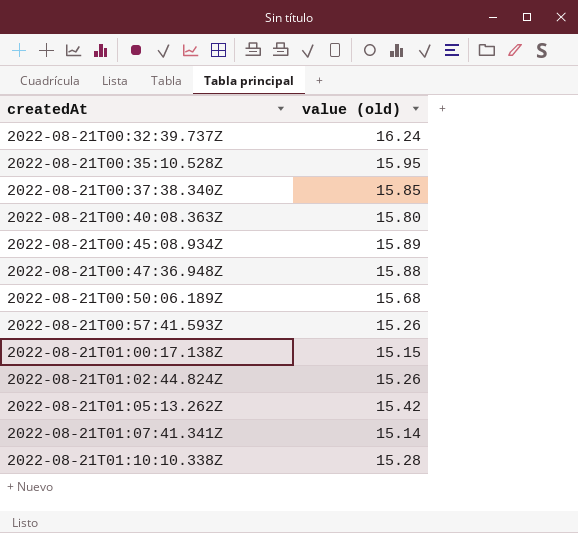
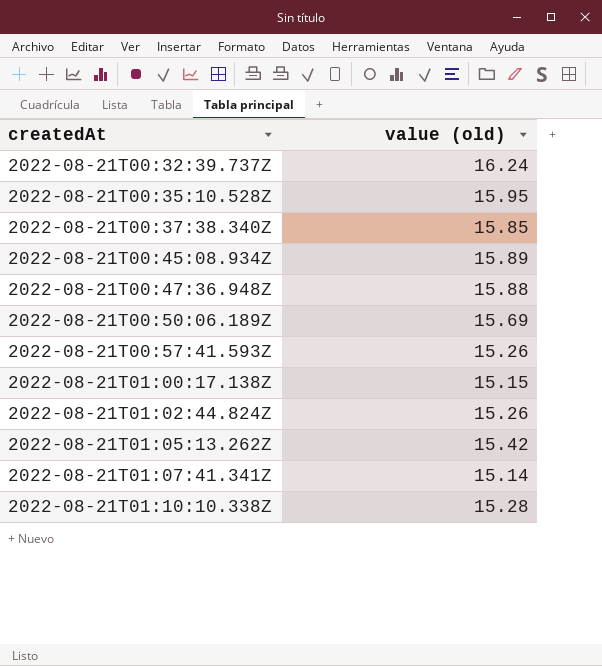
row 2022-08-21T00:40:08.363Z: 15.80 -> none
2022-08-21T00:50:06.189Z | value (old): 15.68 -> 15.69

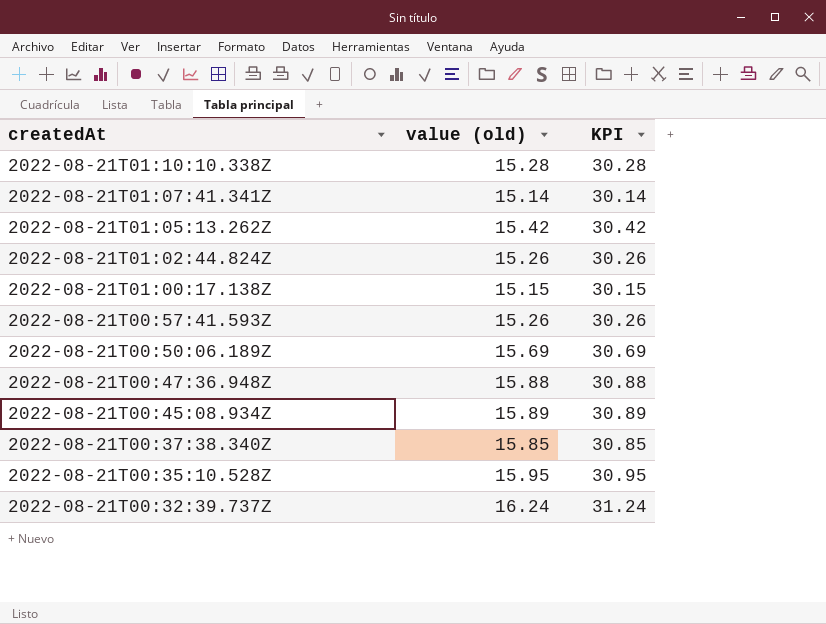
row order: createdAt ascending -> createdAt descending
column KPI | formula: none -> [value (old)] + 15

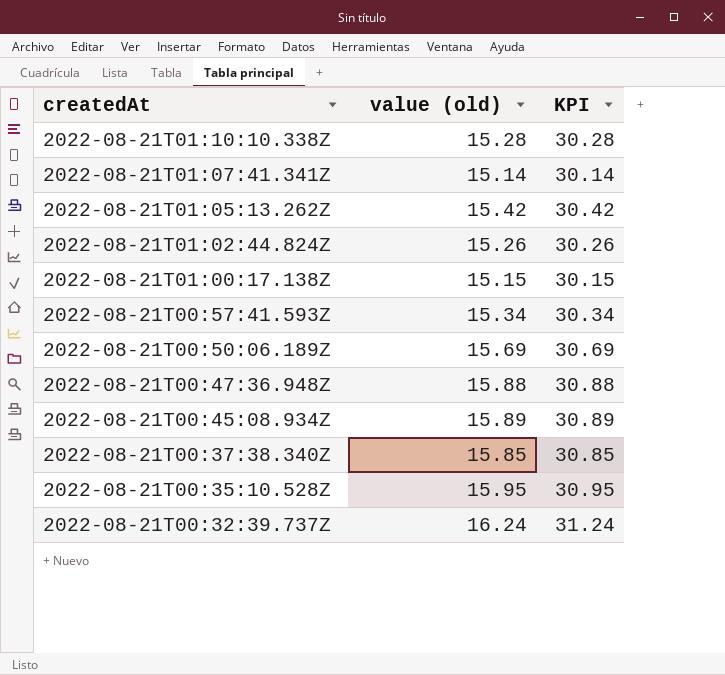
2022-08-21T00:57:41.593Z | value (old): 15.26 -> 15.34
2022-08-21T00:57:41.593Z | KPI: 30.26 -> 30.34

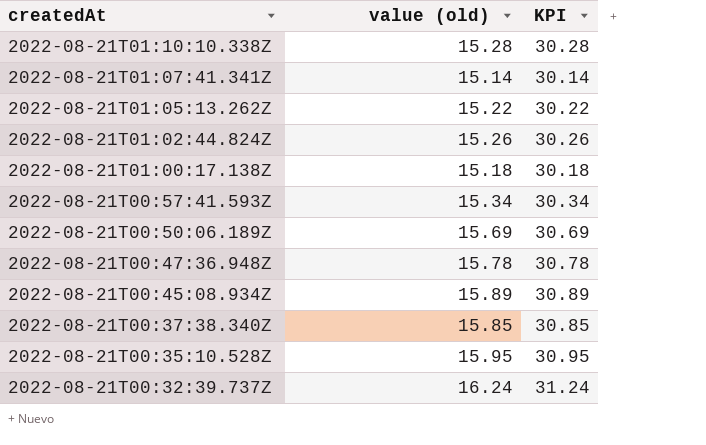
2022-08-21T01:05:13.262Z | value (old): 15.42 -> 15.22
2022-08-21T01:05:13.262Z | KPI: 30.42 -> 30.22
2022-08-21T01:00:17.138Z | value (old): 15.15 -> 15.18
2022-08-21T01:00:17.138Z | KPI: 30.15 -> 30.18
2022-08-21T00:47:36.948Z | value (old): 15.88 -> 15.78
2022-08-21T00:47:36.948Z | KPI: 30.88 -> 30.78

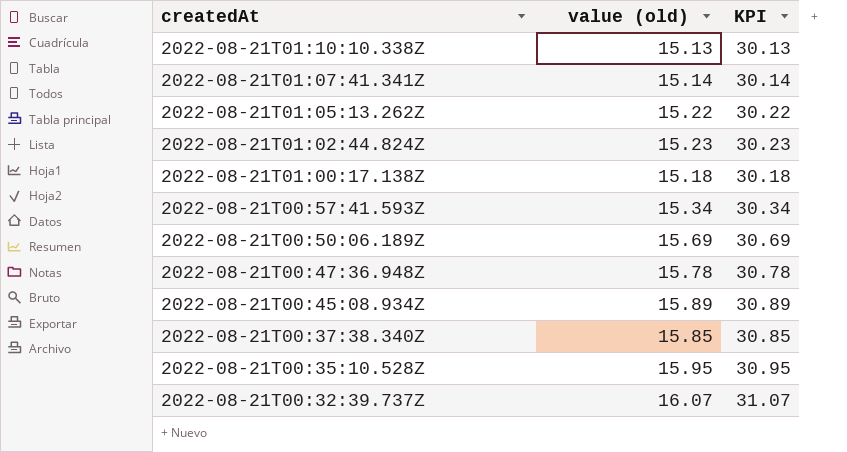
2022-08-21T01:10:10.338Z | value (old): 15.28 -> 15.13
2022-08-21T01:10:10.338Z | KPI: 30.28 -> 30.13
2022-08-21T01:02:44.824Z | value (old): 15.26 -> 15.23
2022-08-21T01:02:44.824Z | KPI: 30.26 -> 30.23
2022-08-21T00:32:39.737Z | value (old): 16.24 -> 16.07
2022-08-21T00:32:39.737Z | KPI: 31.24 -> 31.07

